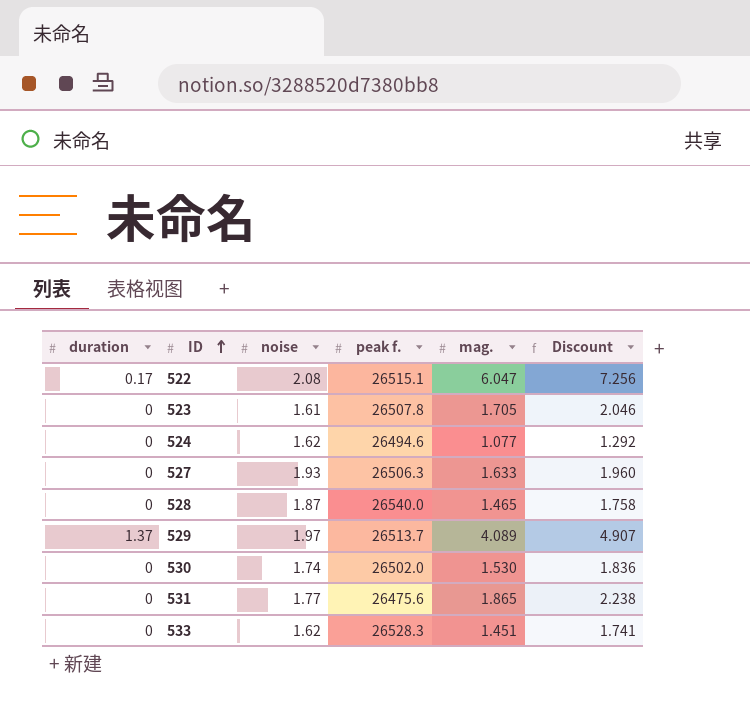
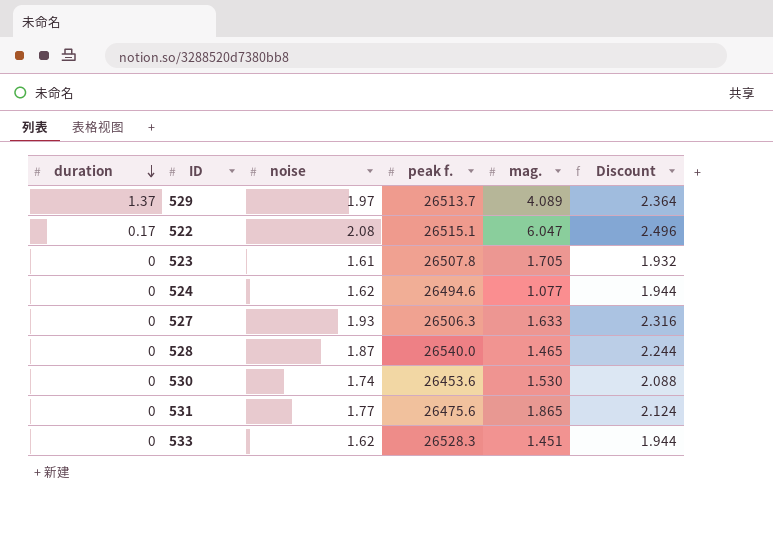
row order: ID ascending -> duration descending
column Discount | formula: [mag.] * 1.2 -> [noise] * 1.2
530 | peak f.: 26502.0 -> 26453.6

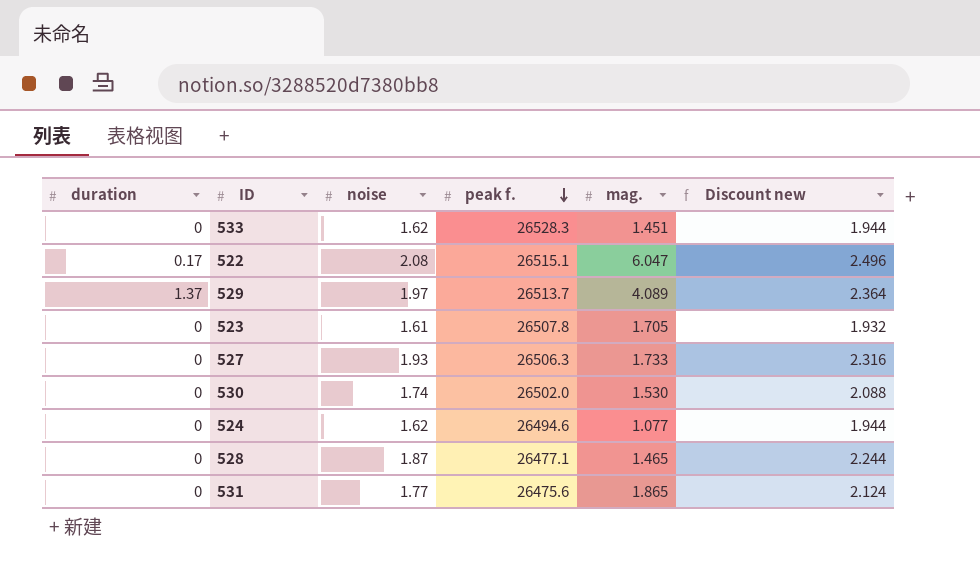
row order: duration descending -> peak f. descending
column name: Discount -> Discount new
527 | mag.: 1.633 -> 1.733
530 | peak f.: 26453.6 -> 26502.0
528 | peak f.: 26540.0 -> 26477.1

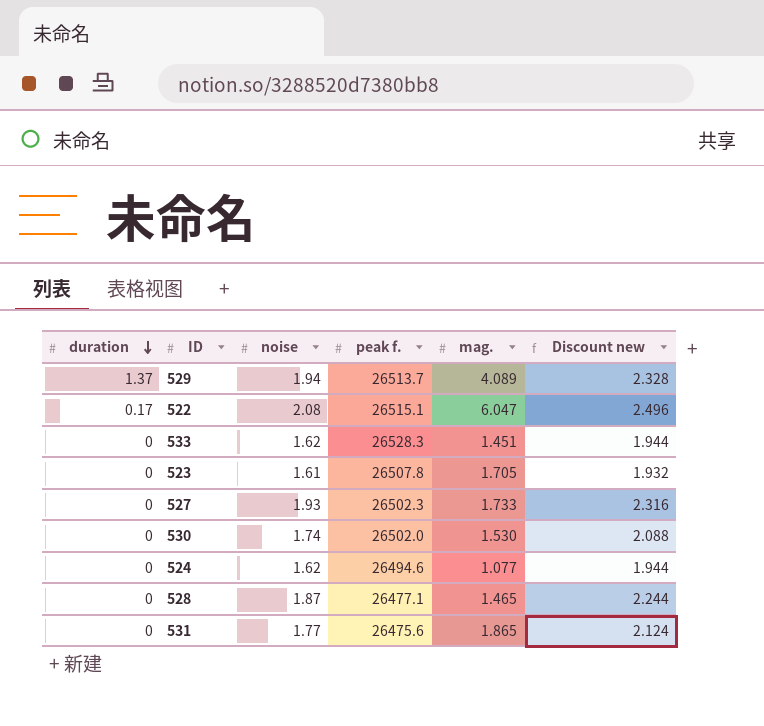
row order: peak f. descending -> duration descending
529 | noise: 1.97 -> 1.94
529 | Discount new: 2.364 -> 2.328
527 | peak f.: 26506.3 -> 26502.3

